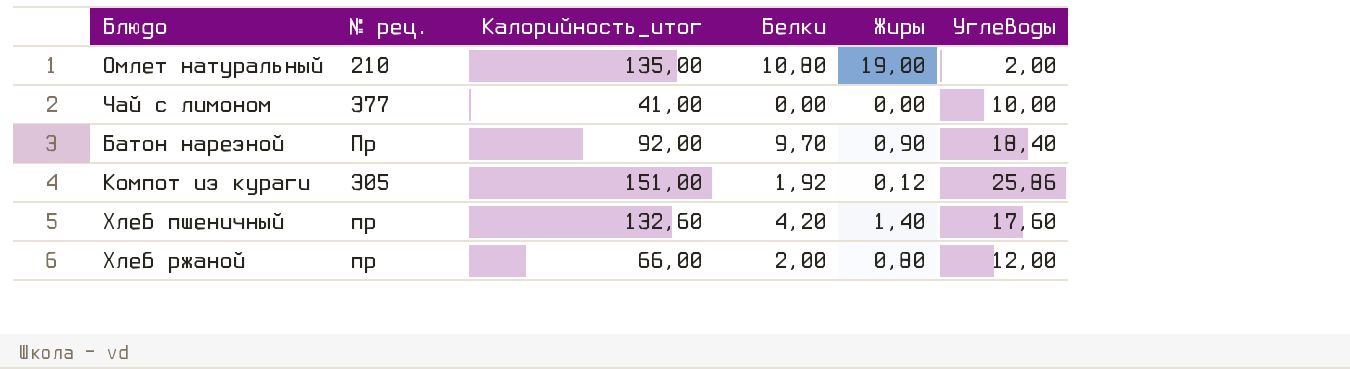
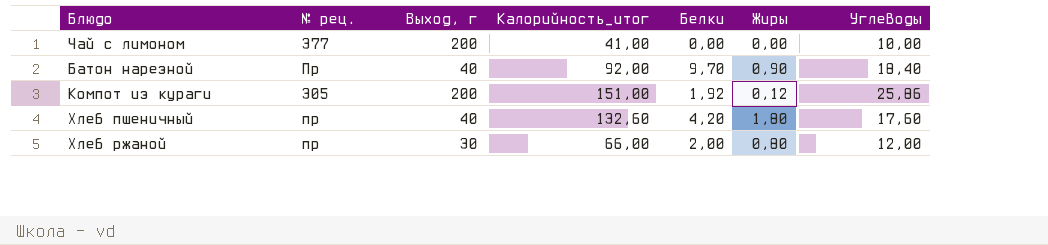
column Выход, г | position: none -> 3
row Омлет натуральный: 210 | 135,00 | 10,80 | 19,00 | 2,00 -> none
Хлеб пшеничный | Жиры: 1,40 -> 1,80

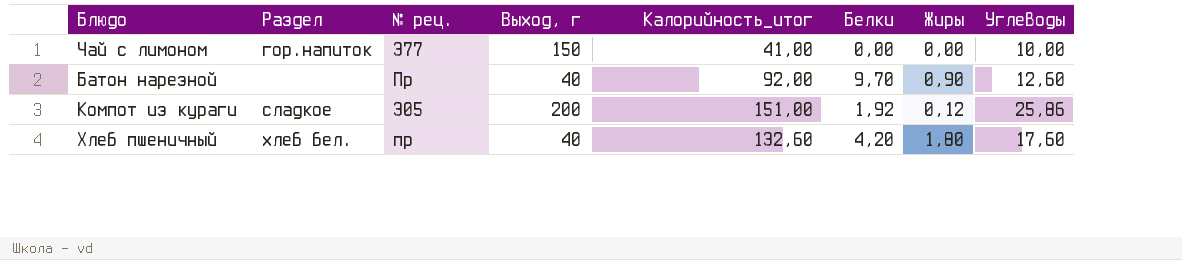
column Раздел | position: none -> 2
row Хлеб ржаной: пр | 30 | 66,00 | 2,00 | 0,80 | 12,00 -> none
Чай с лимоном | Выход, г: 200 -> 150
Батон нарезной | Углеводы: 18,40 -> 12,60

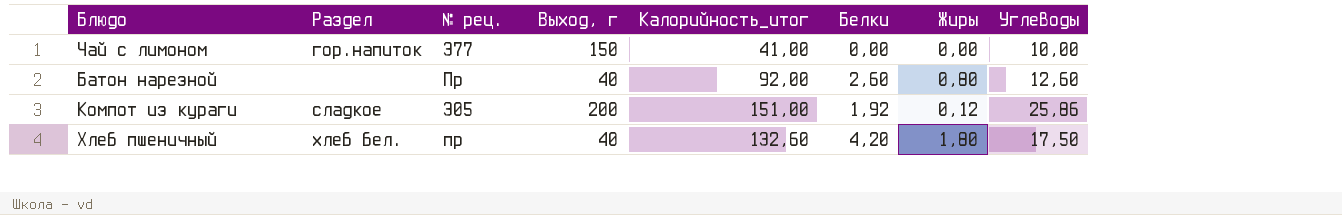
Батон нарезной | Белки: 9,70 -> 2,60
Батон нарезной | Жиры: 0,90 -> 0,80
Хлеб пшеничный | Углеводы: 17,60 -> 17,50

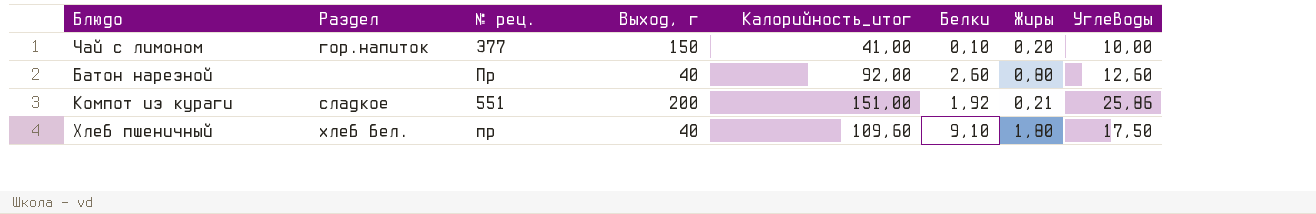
Чай с лимоном | Белки: 0,00 -> 0,10
Чай с лимоном | Жиры: 0,00 -> 0,20
Компот из кураги | № рец.: 305 -> 551
Компот из кураги | Жиры: 0,12 -> 0,21
Хлеб пшеничный | Калорийность_итог: 132,60 -> 109,60
Хлеб пшеничный | Белки: 4,20 -> 9,10

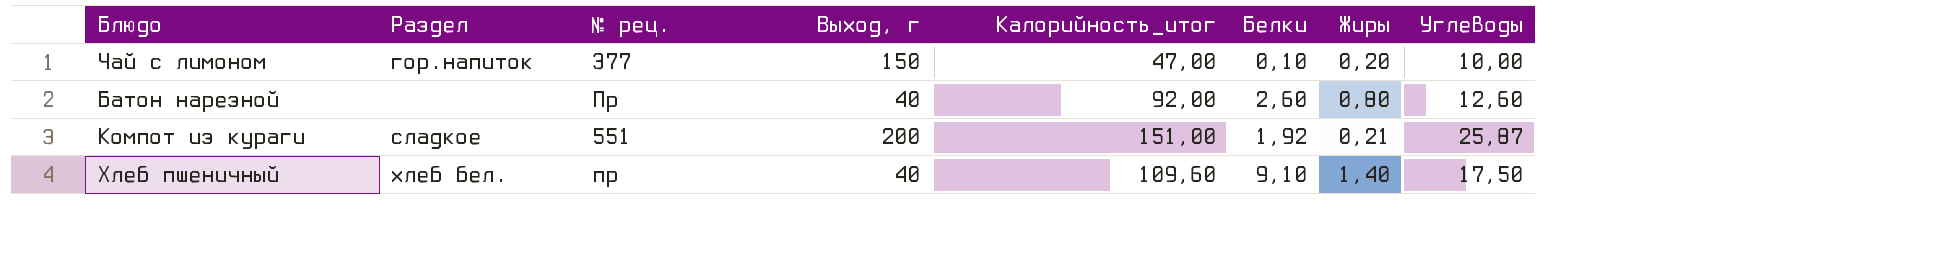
Чай с лимоном | Калорийность_итог: 41,00 -> 47,00
Компот из кураги | Углеводы: 25,86 -> 25,87
Хлеб пшеничный | Жиры: 1,80 -> 1,40

